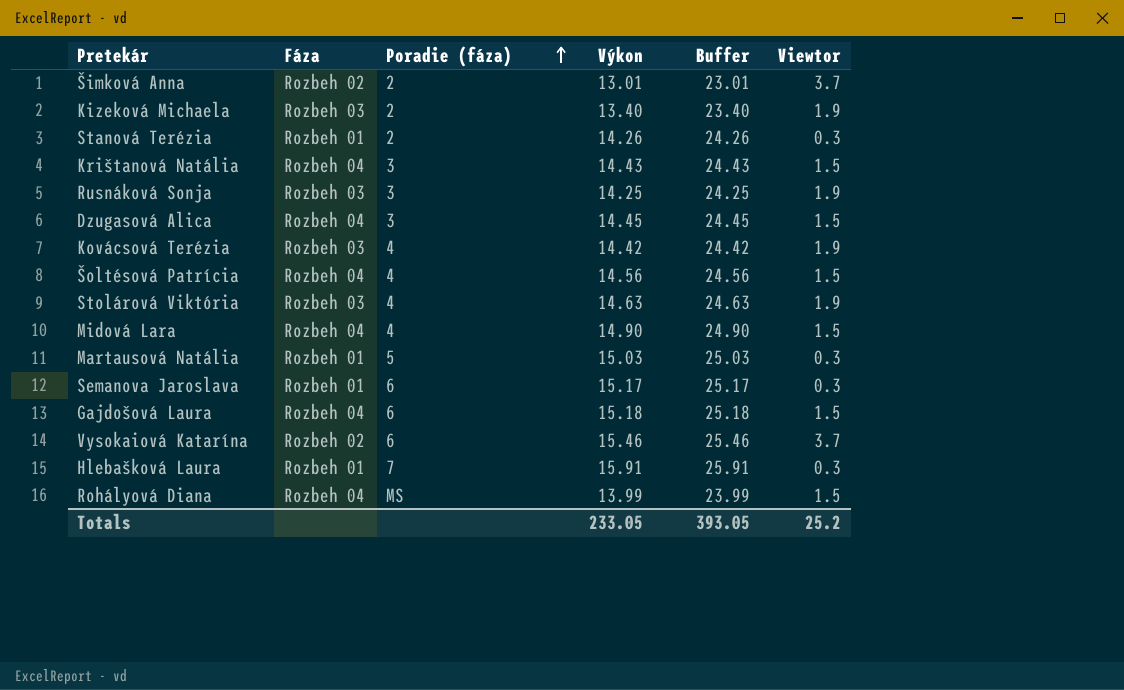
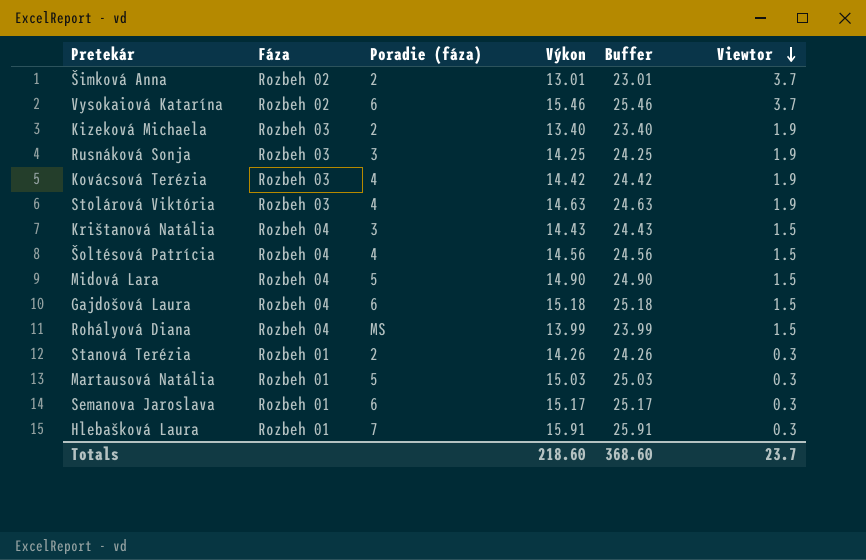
row order: Poradie (fáza) ascending -> Viewtor descending
row Dzugasová Alica: Rozbeh 04 | 3 | 14.45 | 24.45 | 1.5 -> none
Midová Lara | Poradie (fáza): 4 -> 5
Totals | Výkon: 233.05 -> 218.60
Totals | Buffer: 393.05 -> 368.60
Totals | Viewtor: 25.2 -> 23.7

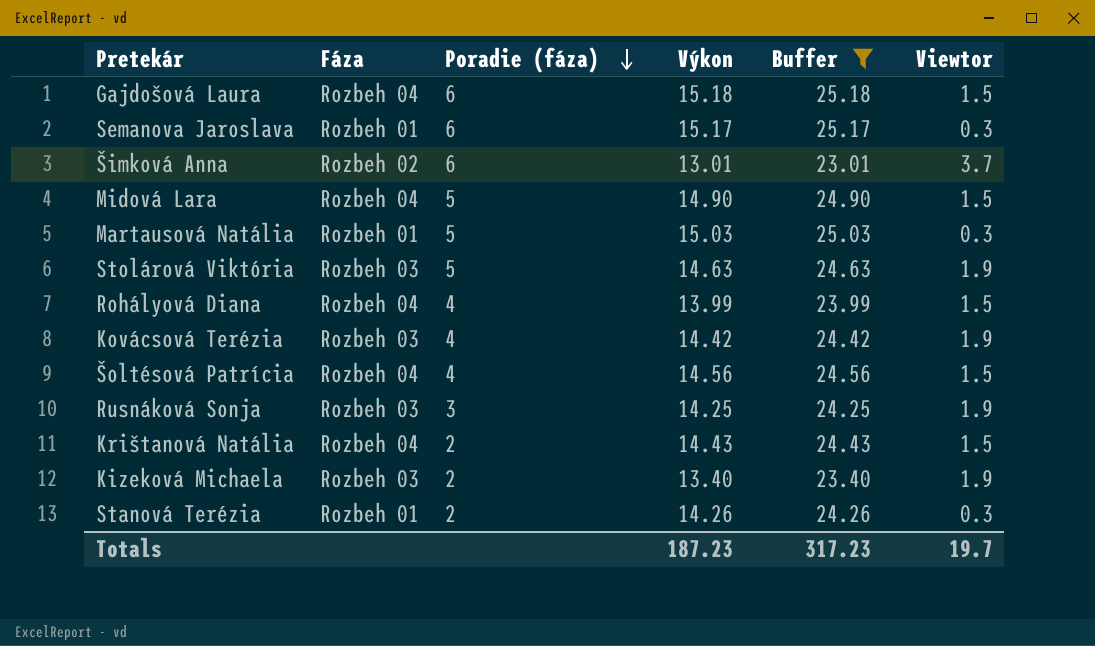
filter: none -> Buffer <= 25.18
row order: Viewtor descending -> Poradie (fáza) descending
Šimková Anna | Poradie (fáza): 2 -> 6
Stolárová Viktória | Poradie (fáza): 4 -> 5
Rohályová Diana | Poradie (fáza): MS -> 4
Krištanová Natália | Poradie (fáza): 3 -> 2
Totals | Výkon: 218.60 -> 187.23
Totals | Buffer: 368.60 -> 317.23
Totals | Viewtor: 23.7 -> 19.7

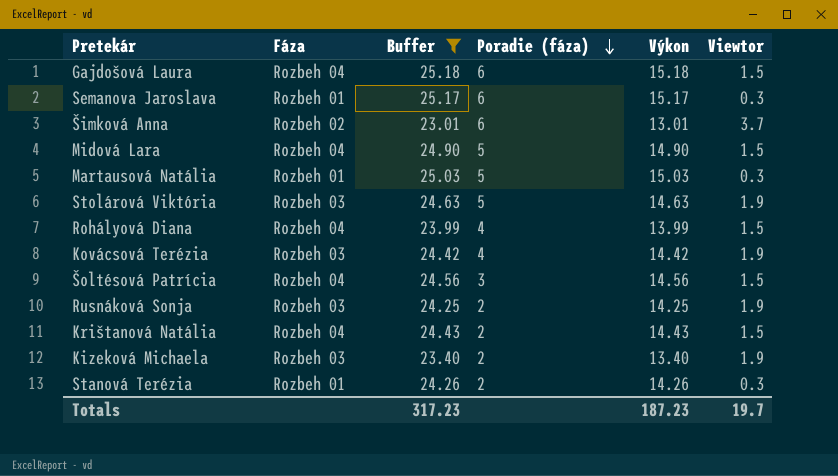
column Buffer | position: 5 -> 3
Šoltésová Patrícia | Poradie (fáza): 4 -> 3
Rusnáková Sonja | Poradie (fáza): 3 -> 2

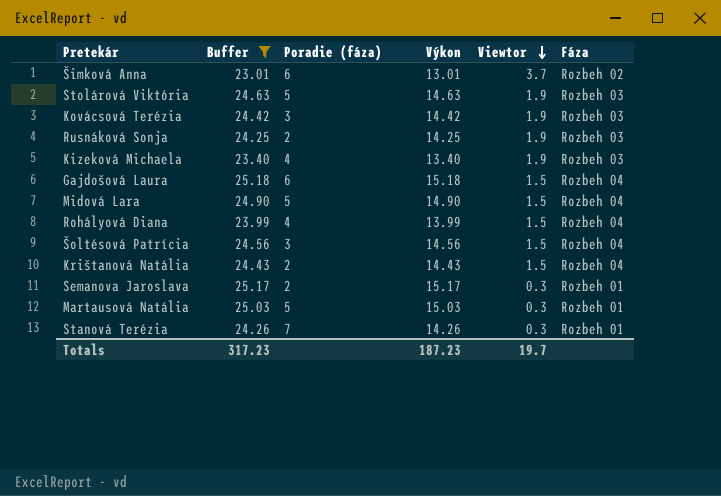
row order: Poradie (fáza) descending -> Viewtor descending
column Fáza | position: 2 -> 6
Kovácsová Terézia | Poradie (fáza): 4 -> 3
Kizeková Michaela | Poradie (fáza): 2 -> 4
Semanova Jaroslava | Poradie (fáza): 6 -> 2
Stanová Terézia | Poradie (fáza): 2 -> 7

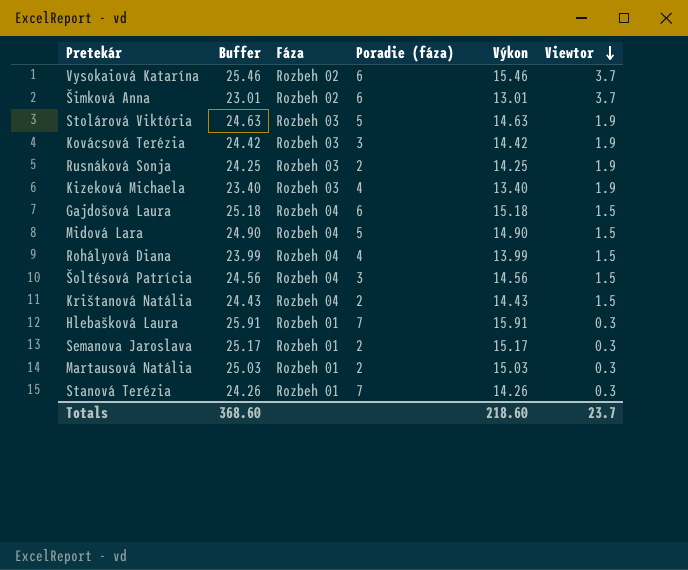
filter: Buffer <= 25.18 -> none
column Fáza | position: 6 -> 3
Martausová Natália | Poradie (fáza): 5 -> 2
Totals | Buffer: 317.23 -> 368.60
Totals | Výkon: 187.23 -> 218.60
Totals | Viewtor: 19.7 -> 23.7

